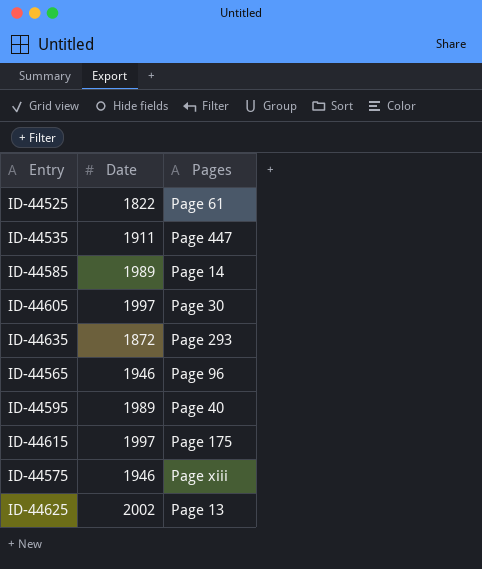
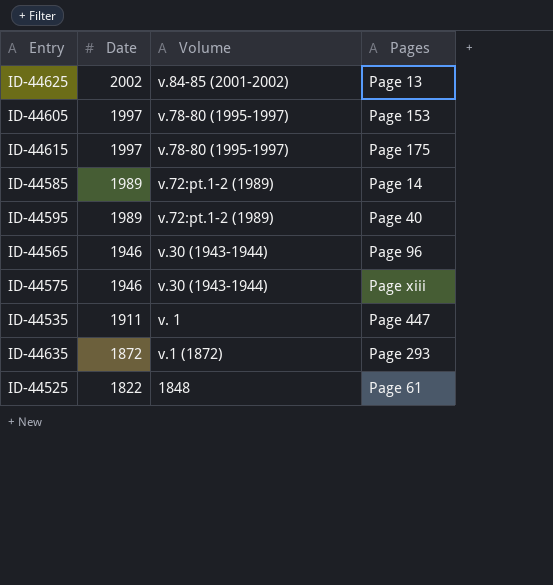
row order: none -> Date descending
column Volume | position: none -> 3
ID-44605 | Pages: Page 30 -> Page 153

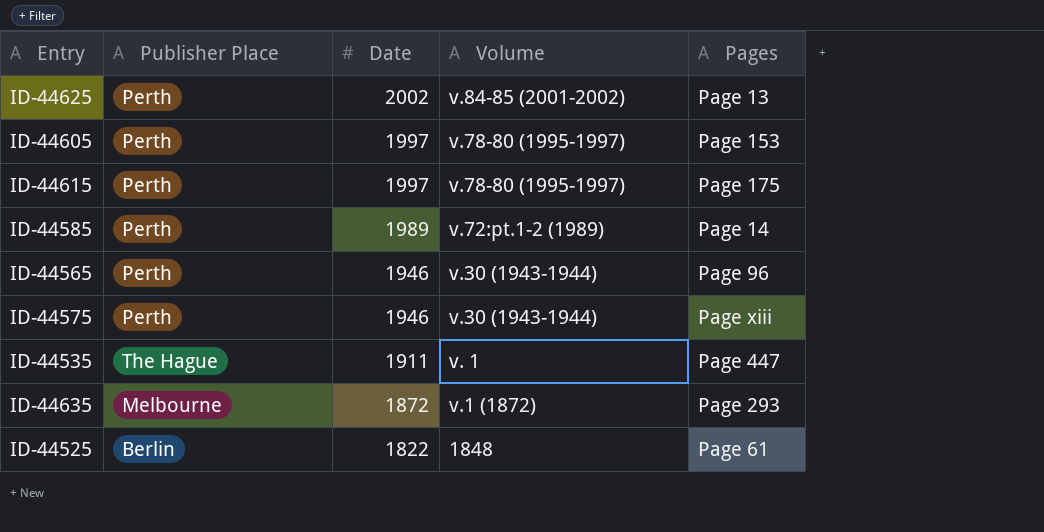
column Publisher Place | position: none -> 2
row ID-44595: 1989 | v.72:pt.1-2 (1989) | Page 40 -> none

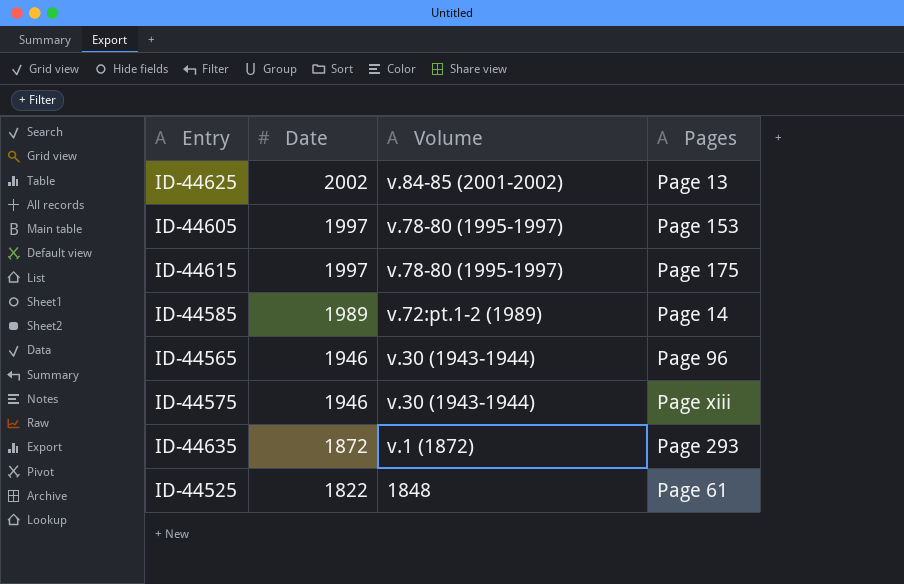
column Publisher Place | position: 2 -> none
row ID-44535: The Hague | 1911 | v. 1 | Page 447 -> none

